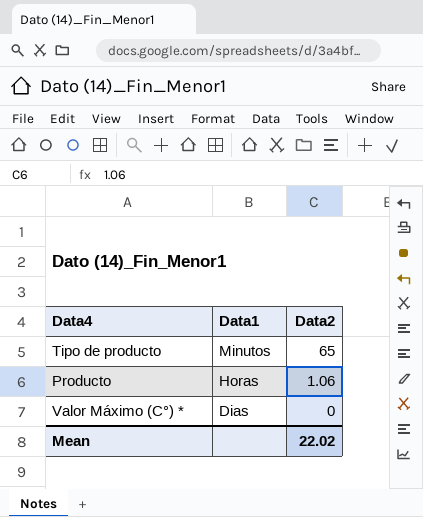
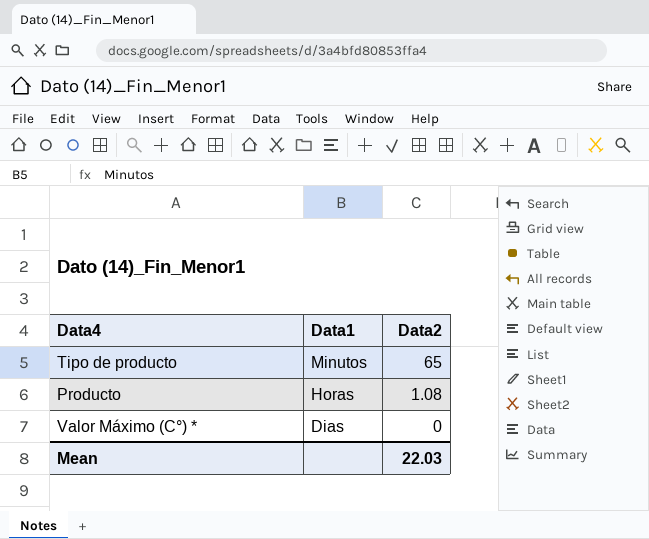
Producto | Data2: 1.06 -> 1.08
Mean | Data2: 22.02 -> 22.03

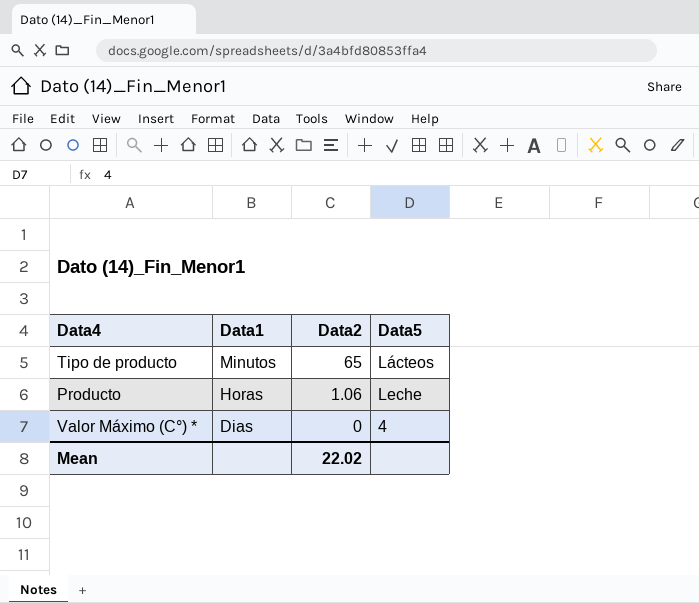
column Data5 | position: none -> 4
Producto | Data2: 1.08 -> 1.06
Mean | Data2: 22.03 -> 22.02

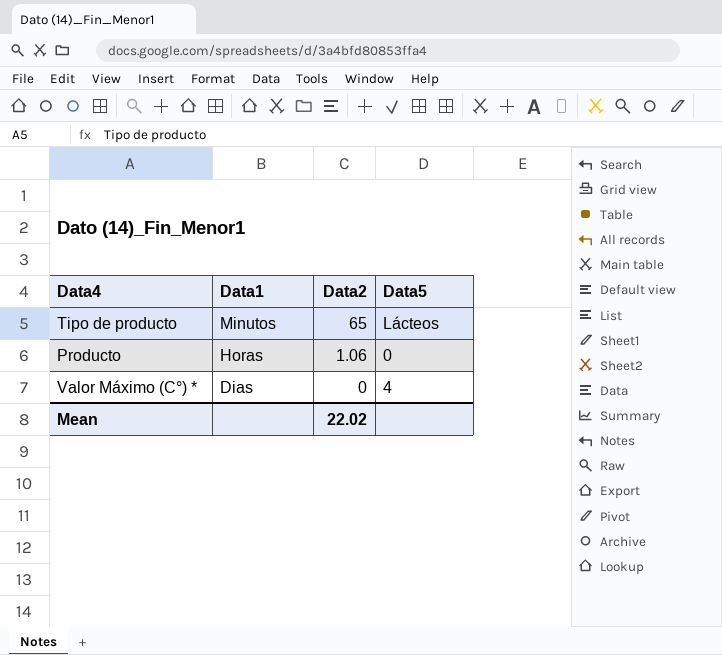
Producto | Data5: Leche -> 0

